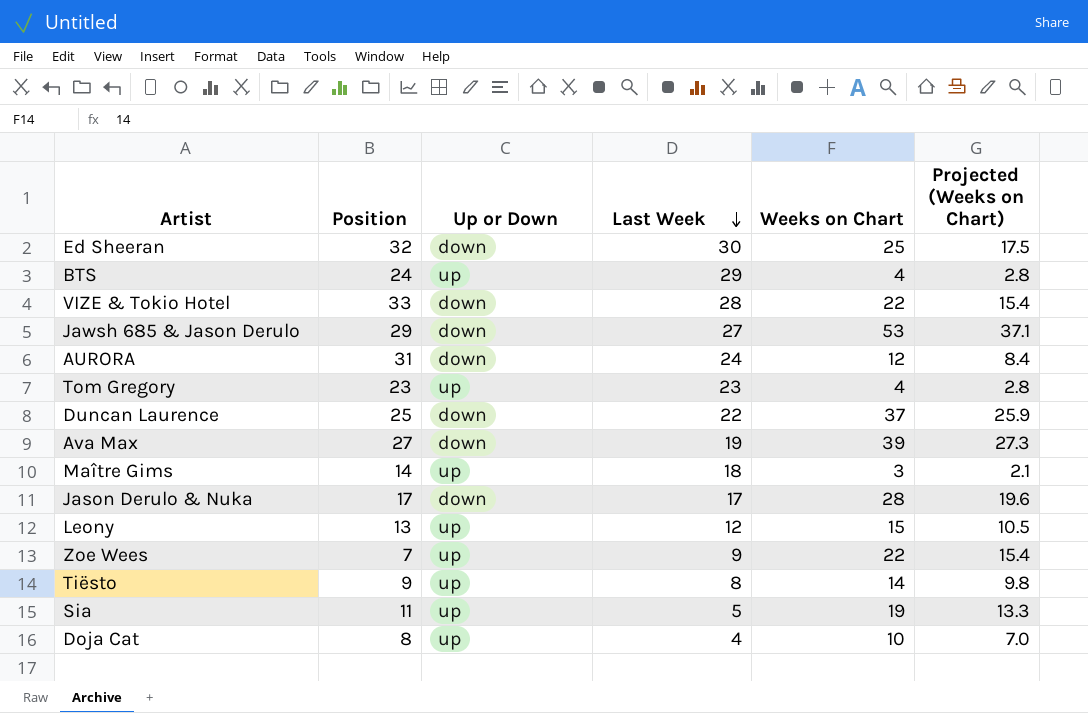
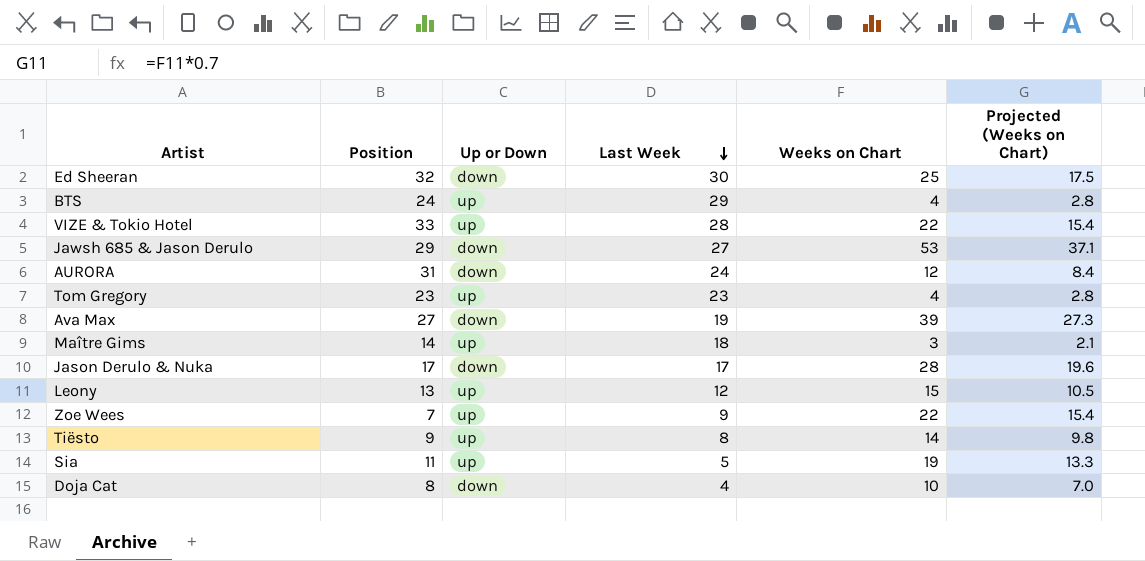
row Duncan Laurence: 25 | down | 22 | 37 | 25.9 -> none
VIZE & Tokio Hotel | Up or Down: down -> up
Doja Cat | Up or Down: up -> down

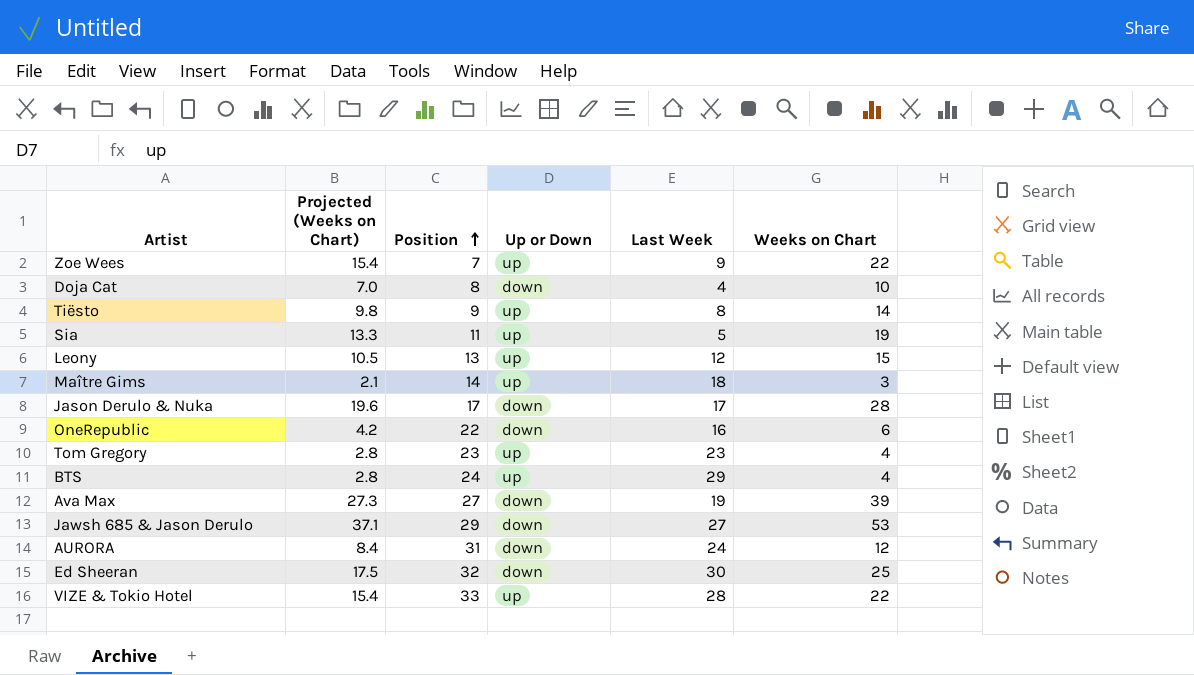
row order: Last Week descending -> Position ascending
column Projected (Weeks on Chart) | position: 6 -> 2
row OneRepublic: none -> 4.2 | 22 | down | 16 | 6

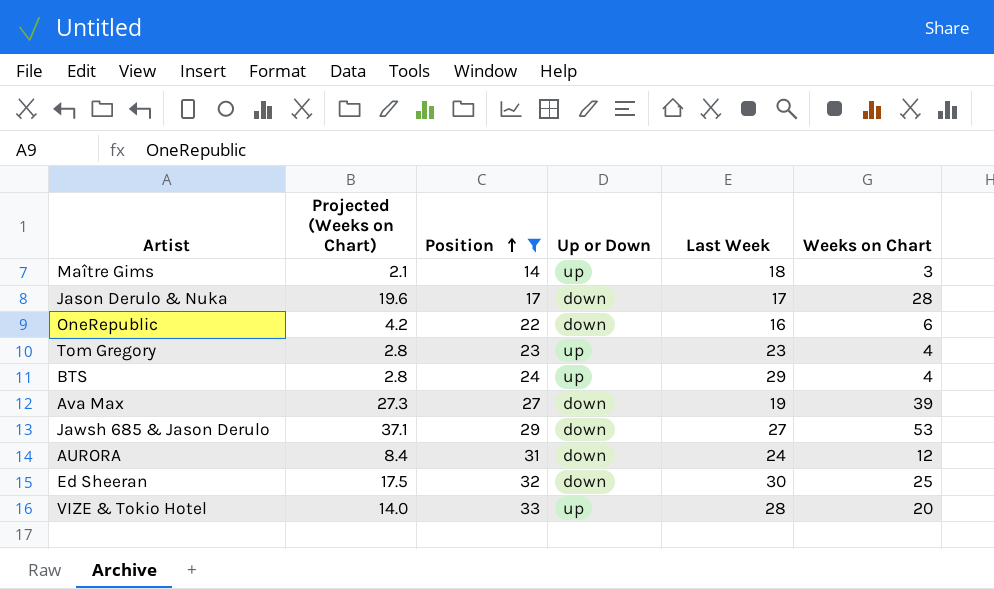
filter: none -> Position >= 14
VIZE & Tokio Hotel | Projected (Weeks on Chart): 15.4 -> 14.0
VIZE & Tokio Hotel | Weeks on Chart: 22 -> 20

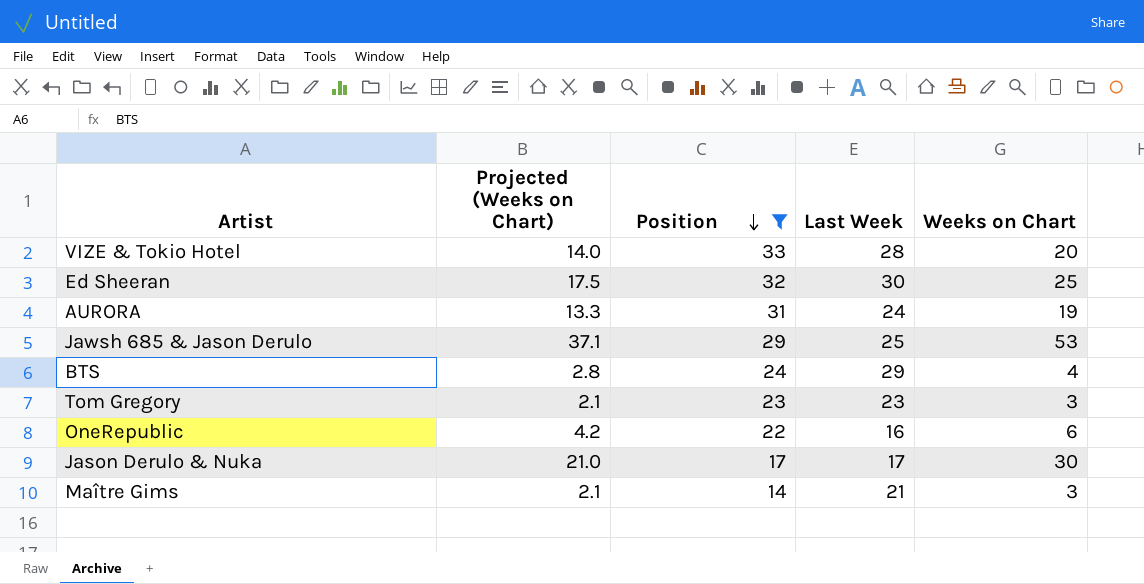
row order: Position ascending -> Position descending
column Up or Down | position: 4 -> none
row Ava Max: 27.3 | 27 | down | 19 | 39 -> none
AURORA | Projected (Weeks on Chart): 8.4 -> 13.3
AURORA | Weeks on Chart: 12 -> 19
Jawsh 685 & Jason Derulo | Last Week: 27 -> 25
Tom Gregory | Projected (Weeks on Chart): 2.8 -> 2.1
Tom Gregory | Weeks on Chart: 4 -> 3
Jason Derulo & Nuka | Projected (Weeks on Chart): 19.6 -> 21.0
Jason Derulo & Nuka | Weeks on Chart: 28 -> 30
Maître Gims | Last Week: 18 -> 21

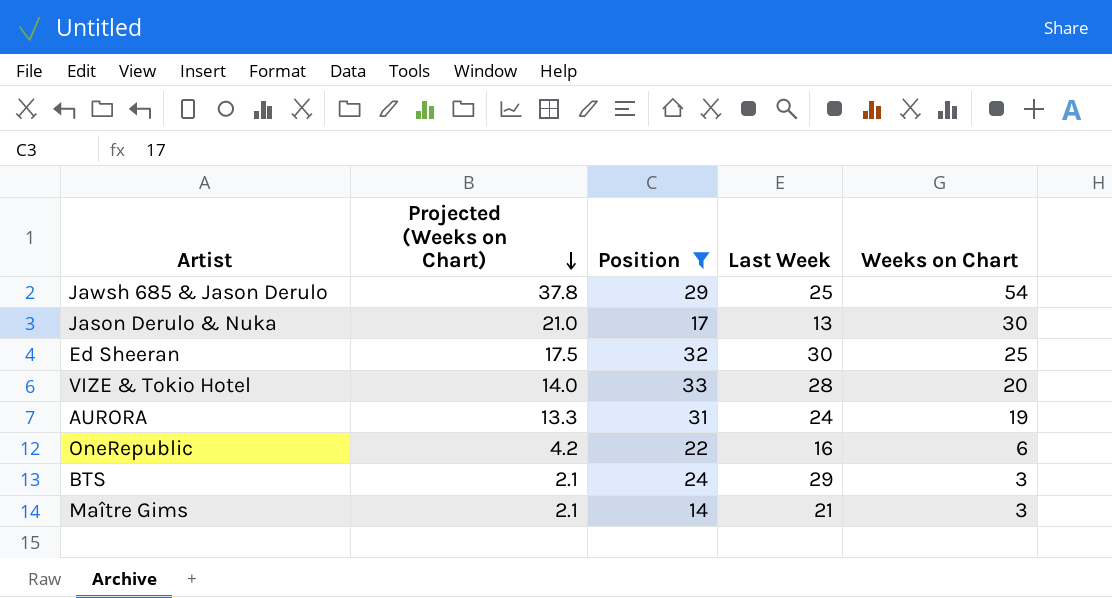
row order: Position descending -> Projected (Weeks on Chart) descending
row Tom Gregory: 2.1 | 23 | 23 | 3 -> none
Jawsh 685 & Jason Derulo | Projected (Weeks on Chart): 37.1 -> 37.8
Jawsh 685 & Jason Derulo | Weeks on Chart: 53 -> 54
Jason Derulo & Nuka | Last Week: 17 -> 13
BTS | Projected (Weeks on Chart): 2.8 -> 2.1
BTS | Weeks on Chart: 4 -> 3

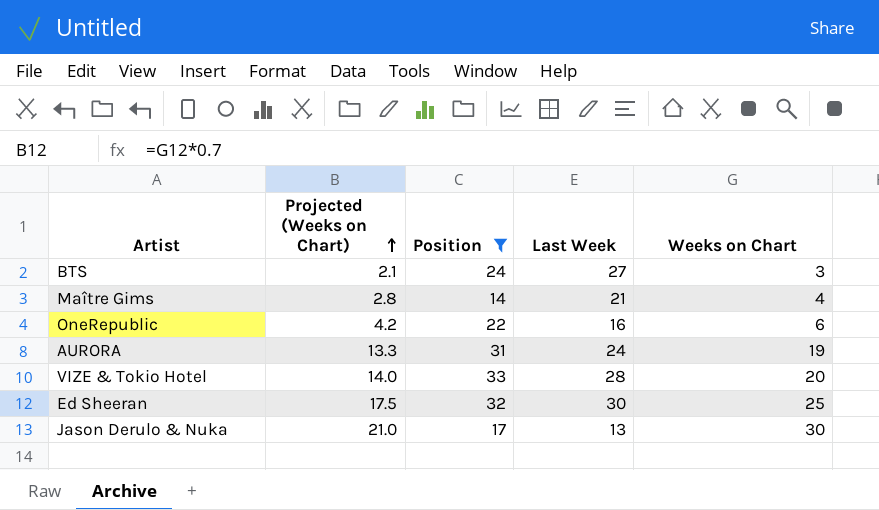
row order: Projected (Weeks on Chart) descending -> Projected (Weeks on Chart) ascending
row Jawsh 685 & Jason Derulo: 37.8 | 29 | 25 | 54 -> none
BTS | Last Week: 29 -> 27
Maître Gims | Projected (Weeks on Chart): 2.1 -> 2.8
Maître Gims | Weeks on Chart: 3 -> 4

